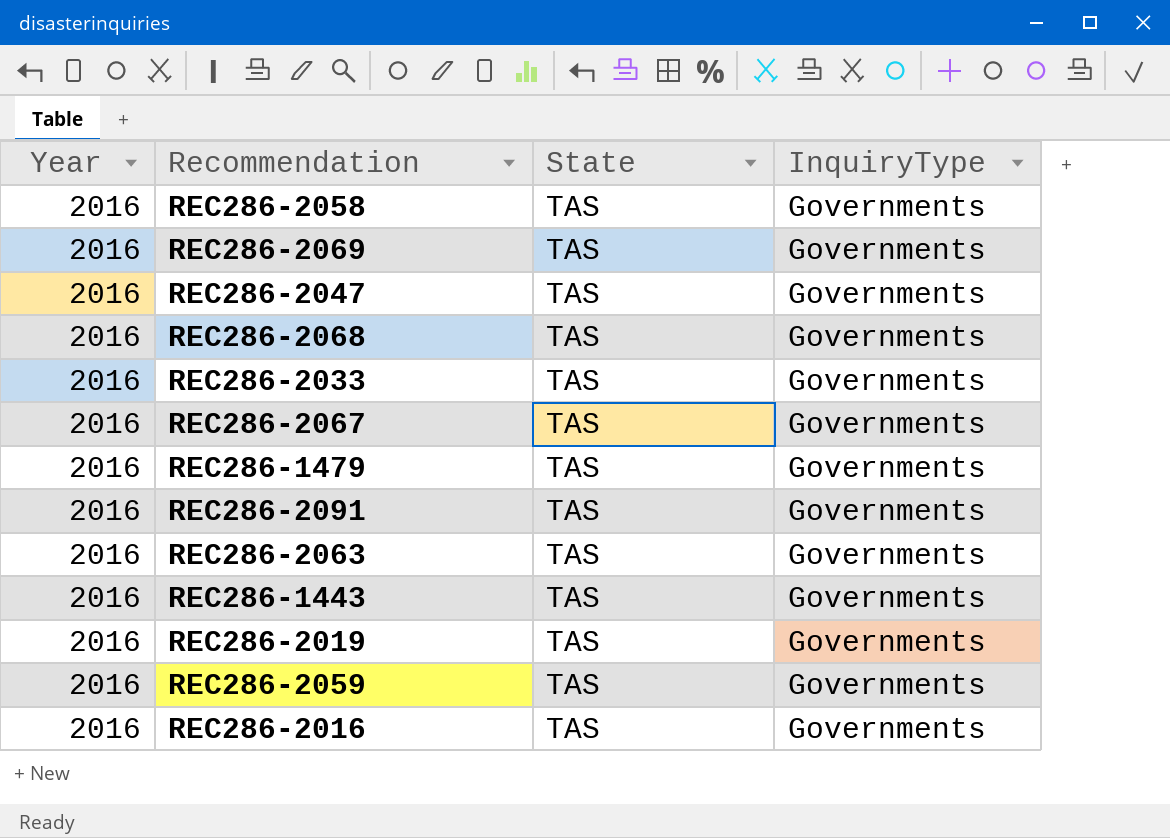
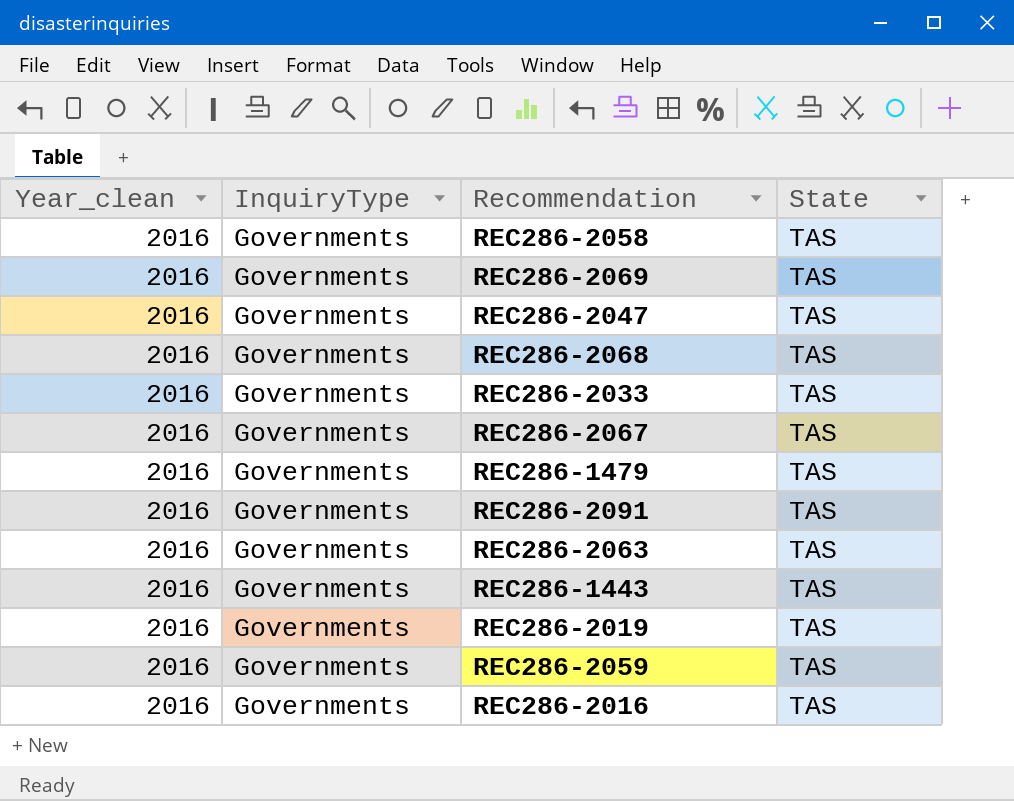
column name: Year -> Year_clean
column InquiryType | position: 4 -> 2

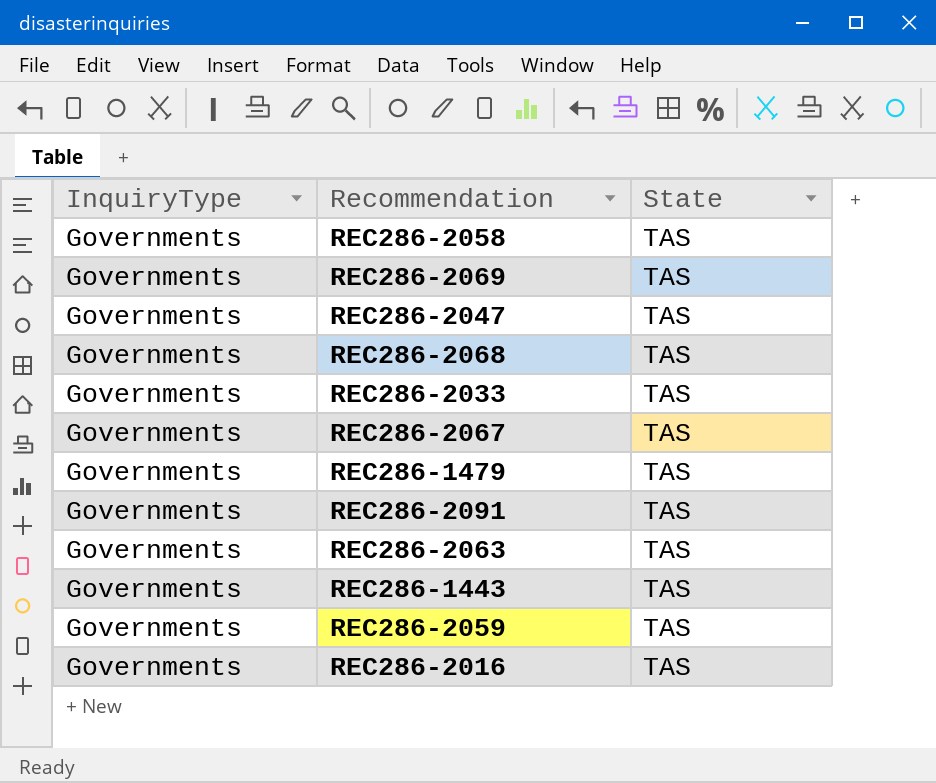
column Year_clean | position: 1 -> none
row REC286-2019: 2016 | Governments | TAS -> none

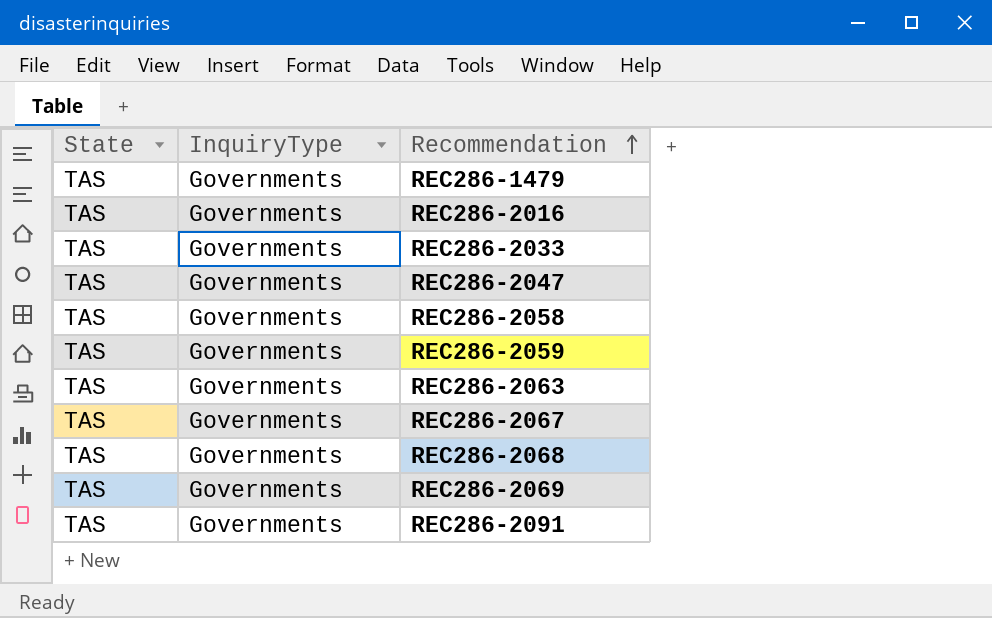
row order: none -> Recommendation ascending
column State | position: 3 -> 1
row REC286-1443: Governments | TAS -> none

